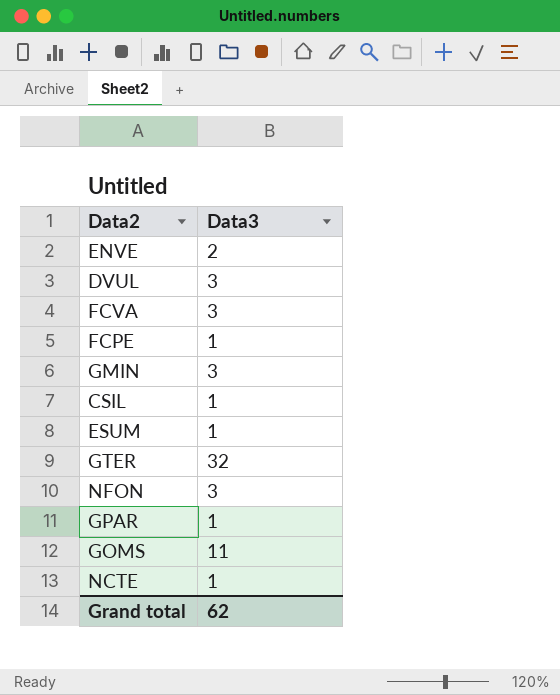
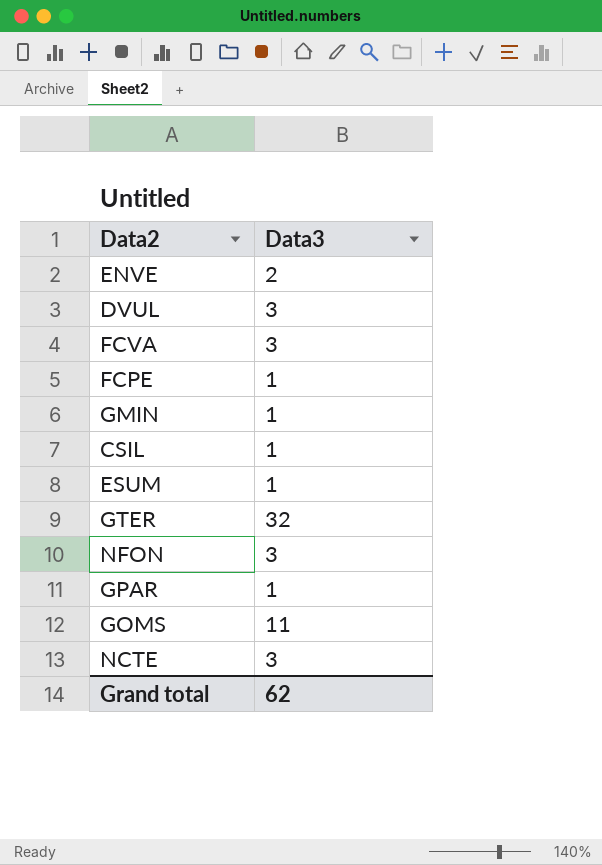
GMIN | Data3: 3 -> 1
NCTE | Data3: 1 -> 3

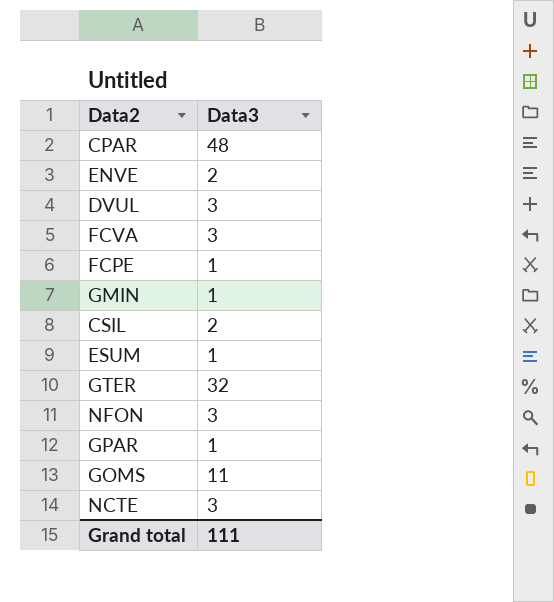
row CPAR: none -> 48
CSIL | Data3: 1 -> 2
Grand total | Data3: 62 -> 111

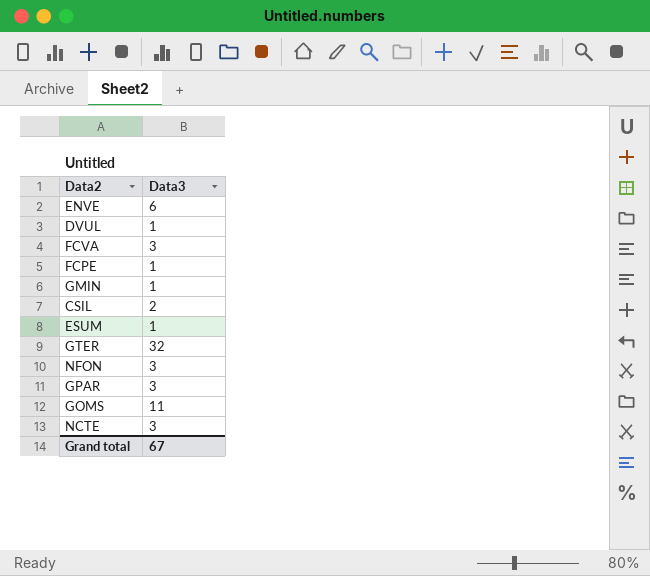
row CPAR: 48 -> none
ENVE | Data3: 2 -> 6
DVUL | Data3: 3 -> 1
GPAR | Data3: 1 -> 3
Grand total | Data3: 111 -> 67

